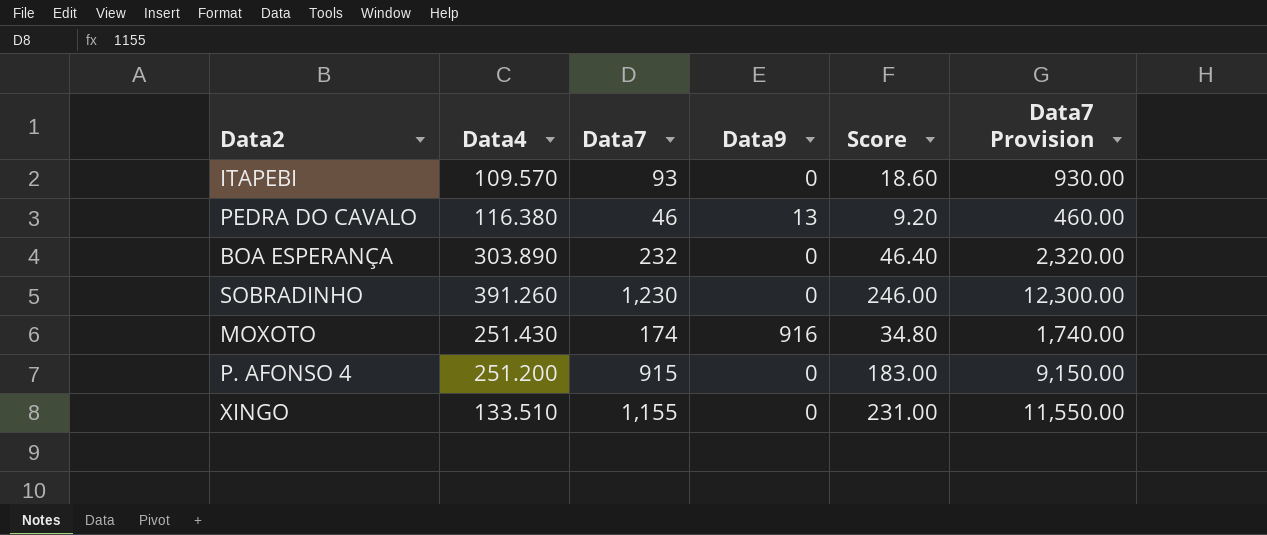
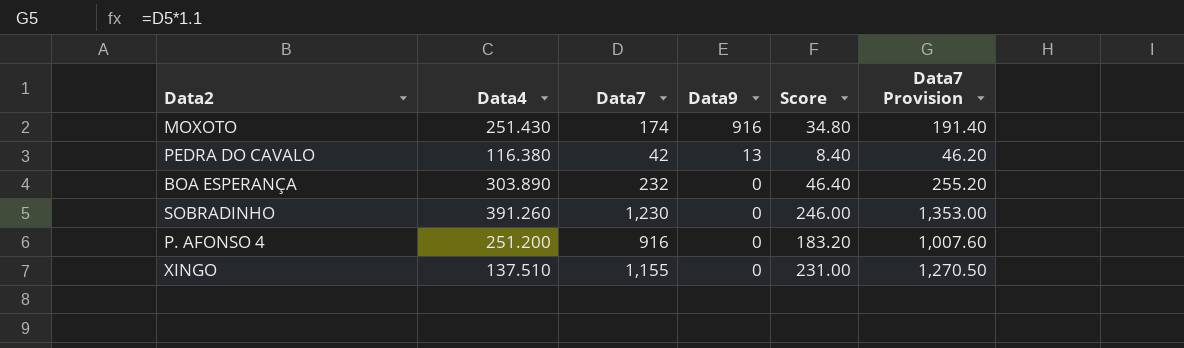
row order: none -> Data9 descending
column Data7 Provision | formula: [Data7] * 10 -> [Data7] * 1.1
row ITAPEBI: 109.570 | 93 | 0 | 18.60 | 930.00 -> none
PEDRA DO CAVALO | Data7: 46 -> 42
PEDRA DO CAVALO | Score: 9.20 -> 8.40
P. AFONSO 4 | Data7: 915 -> 916
P. AFONSO 4 | Score: 183.00 -> 183.20
XINGO | Data4: 133.510 -> 137.510

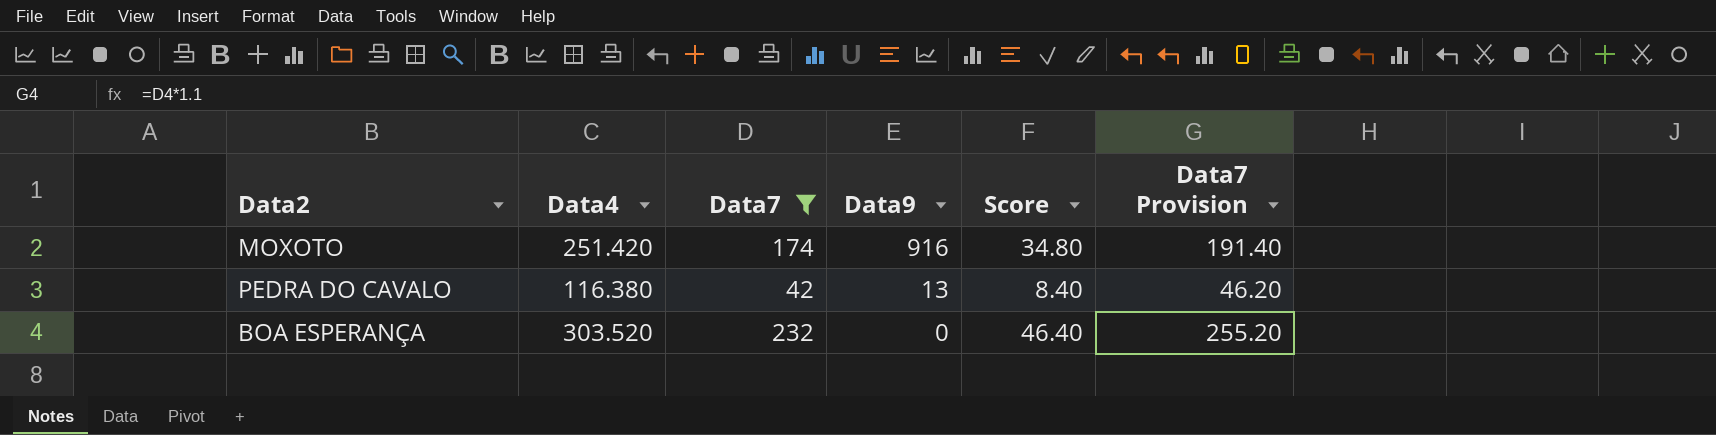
filter: none -> Data7 <= 232
MOXOTO | Data4: 251.430 -> 251.420
BOA ESPERANÇA | Data4: 303.890 -> 303.520

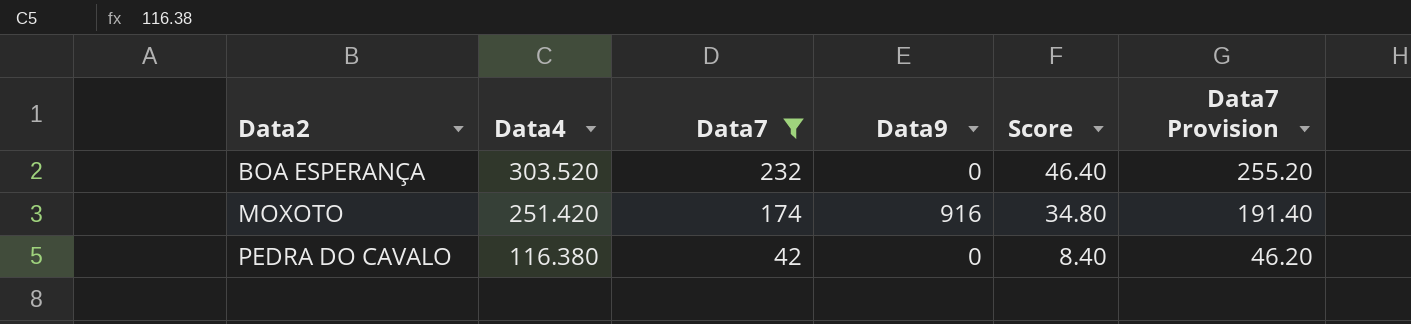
row order: Data9 descending -> Data2 ascending
PEDRA DO CAVALO | Data9: 13 -> 0

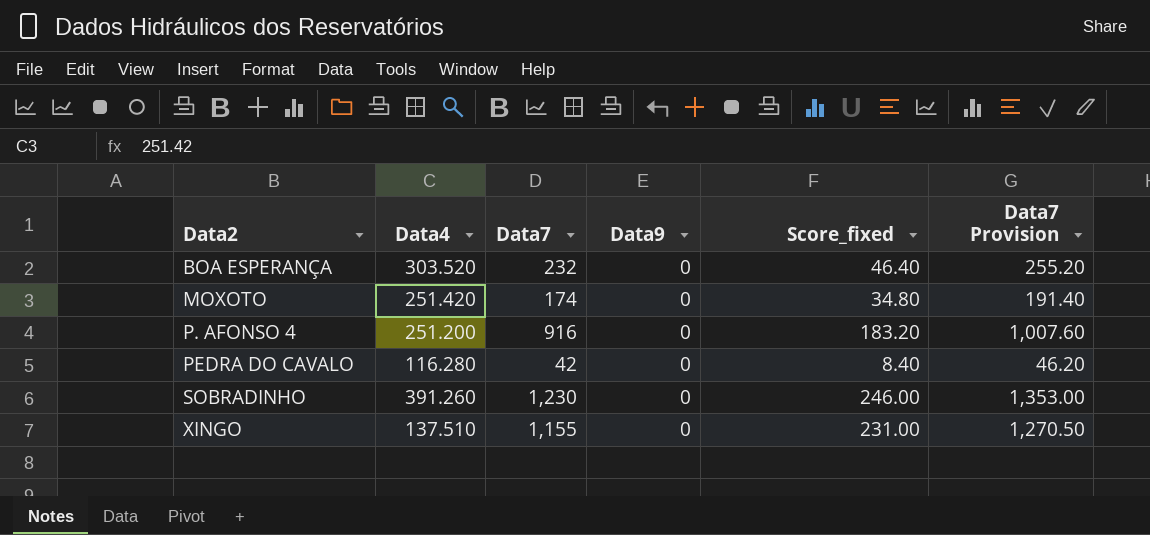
filter: Data7 <= 232 -> none
column name: Score -> Score_fixed
MOXOTO | Data9: 916 -> 0
PEDRA DO CAVALO | Data4: 116.380 -> 116.280

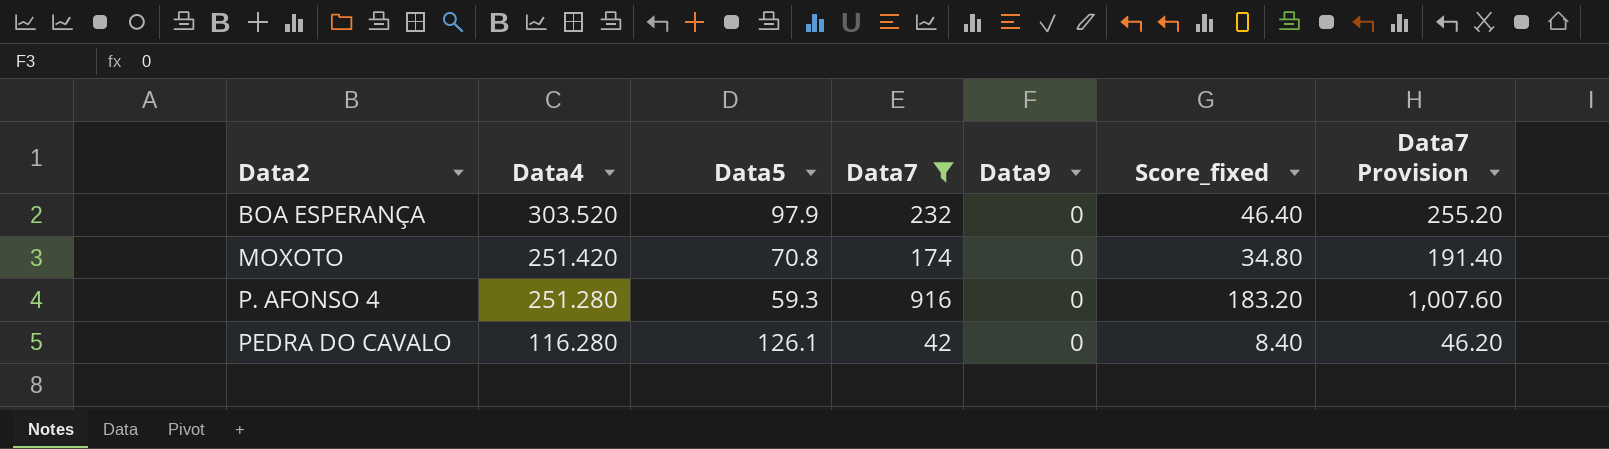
filter: none -> Data7 <= 916
column Data5 | position: none -> 3
P. AFONSO 4 | Data4: 251.200 -> 251.280

